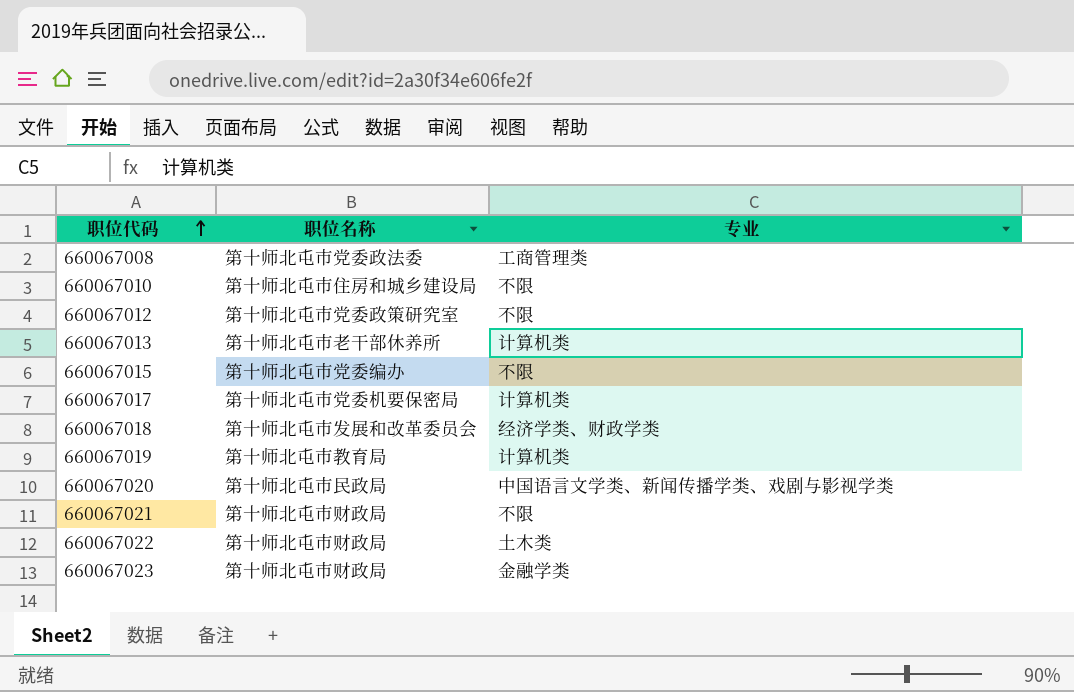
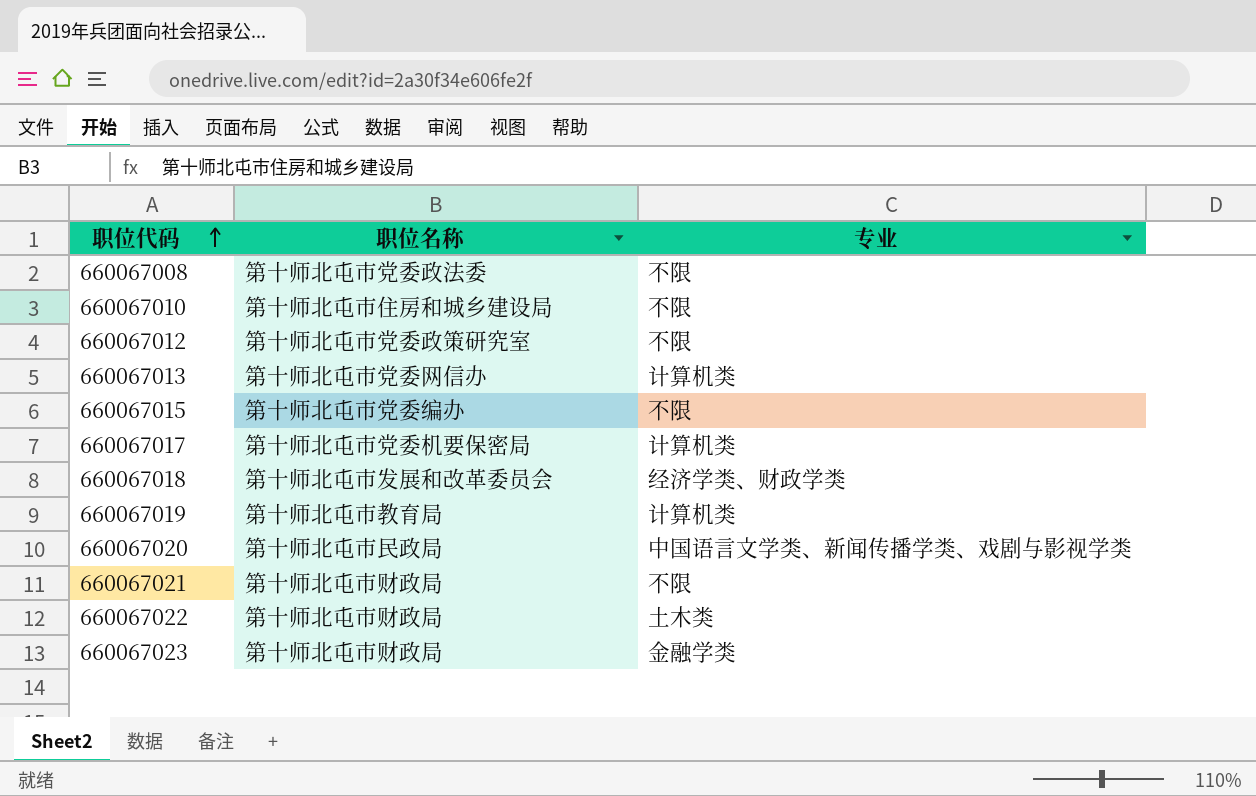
660067008 | 专业: 工商管理类 -> 不限
660067013 | 职位名称: 第十师北屯市老干部休养所 -> 第十师北屯市党委网信办

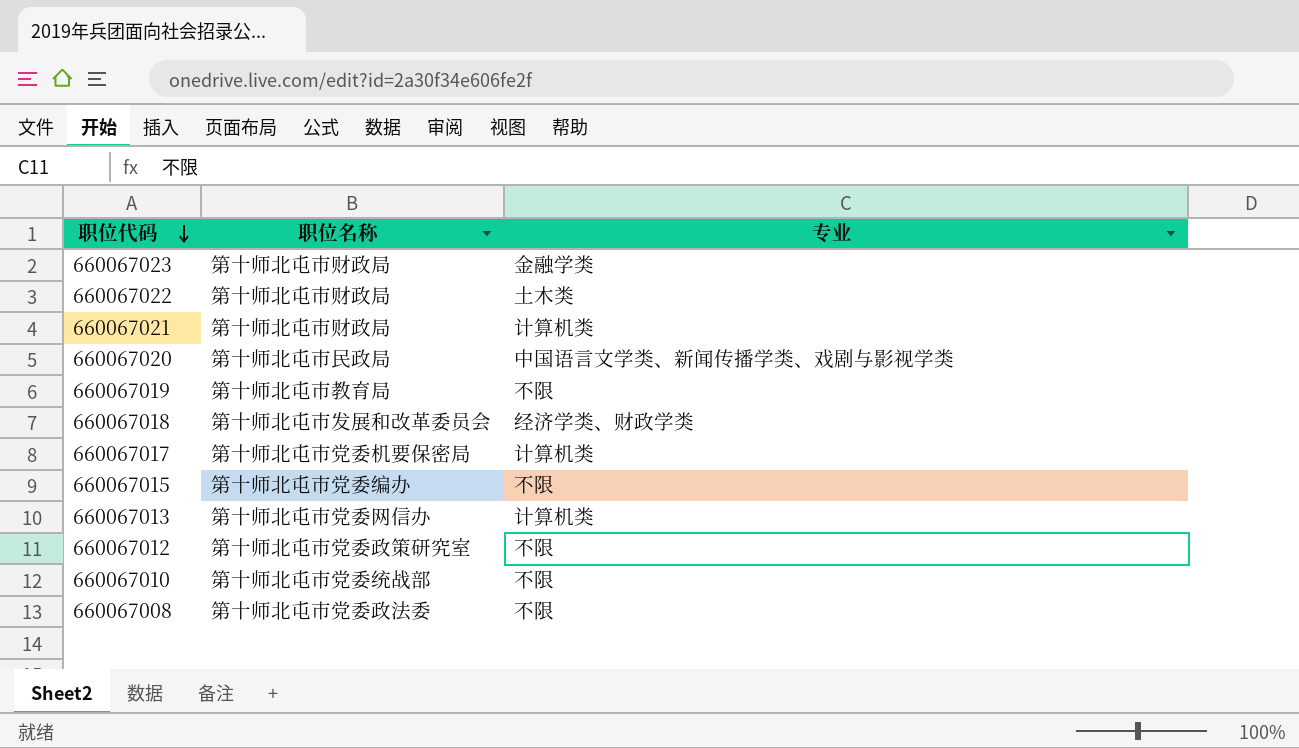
row order: 职位代码 ascending -> 职位代码 descending
660067021 | 专业: 不限 -> 计算机类
660067019 | 专业: 计算机类 -> 不限
660067010 | 职位名称: 第十师北屯市住房和城乡建设局 -> 第十师北屯市党委统战部

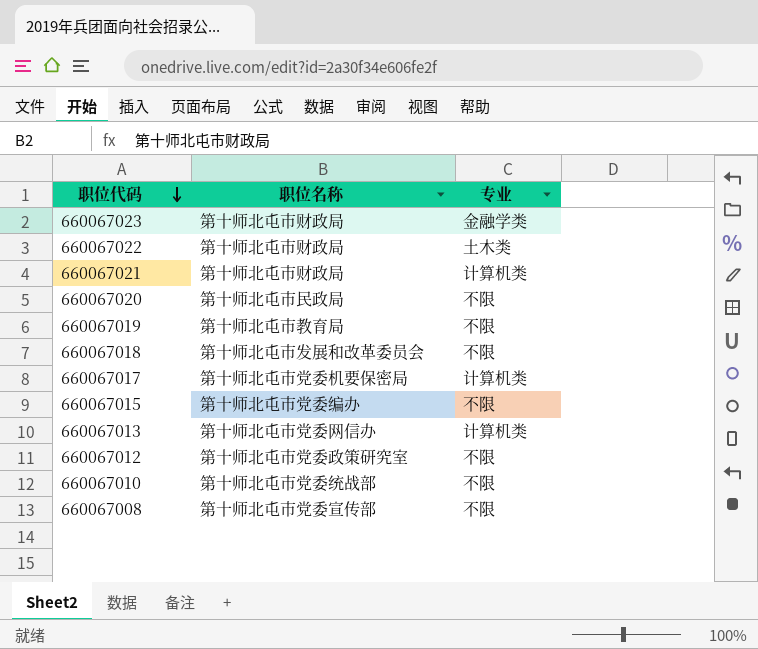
660067020 | 专业: 中国语言文学类、新闻传播学类、戏剧与影视学类 -> 不限
660067018 | 专业: 经济学类、财政学类 -> 不限
660067008 | 职位名称: 第十师北屯市党委政法委 -> 第十师北屯市党委宣传部

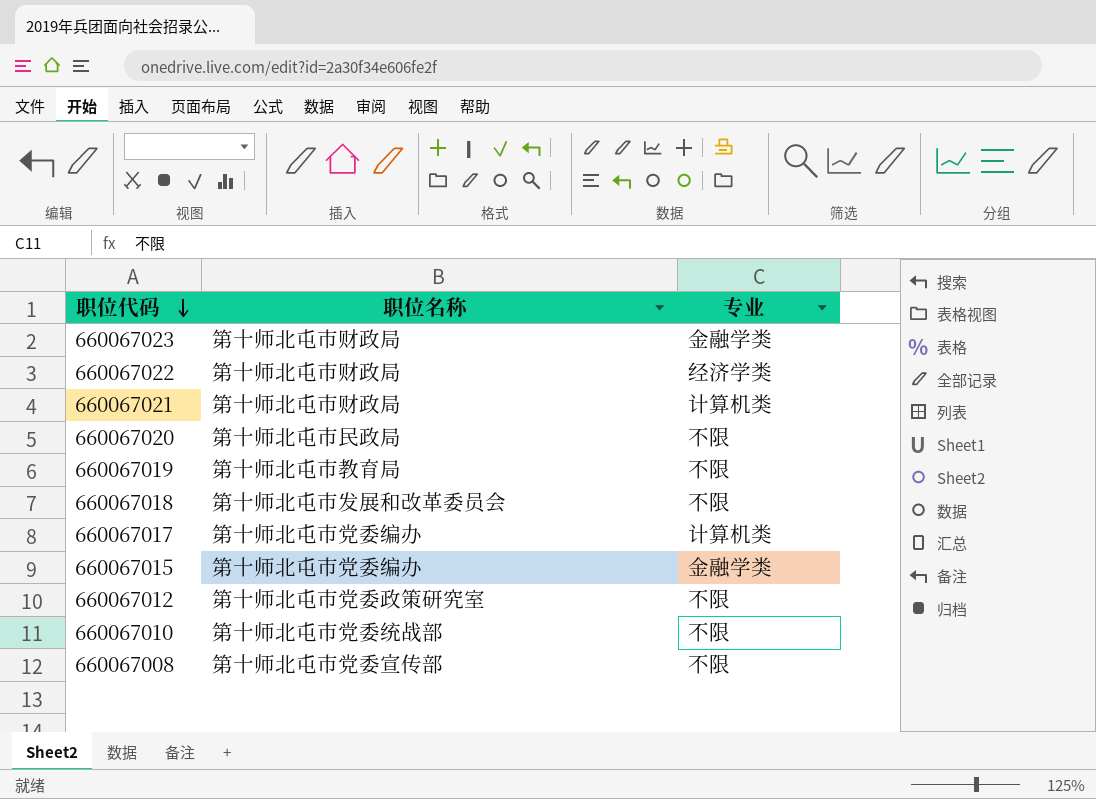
row 660067013: 第十师北屯市党委网信办 | 计算机类 -> none
660067022 | 专业: 土木类 -> 经济学类
660067017 | 职位名称: 第十师北屯市党委机要保密局 -> 第十师北屯市党委编办
660067015 | 专业: 不限 -> 金融学类

